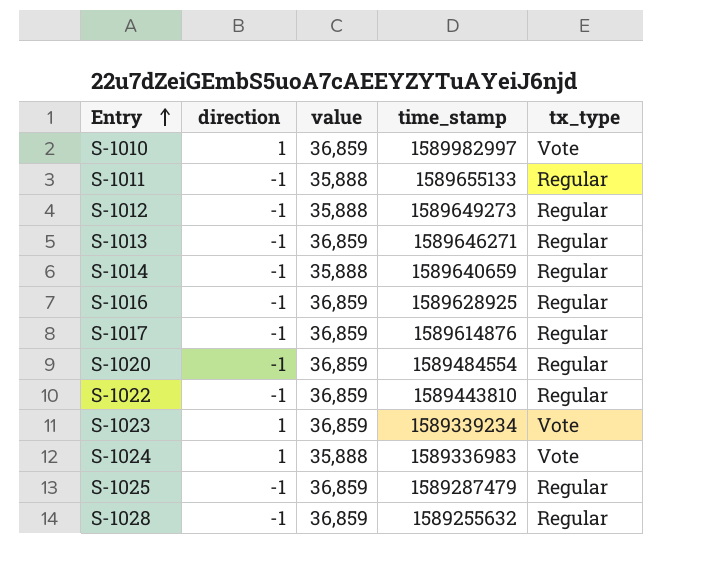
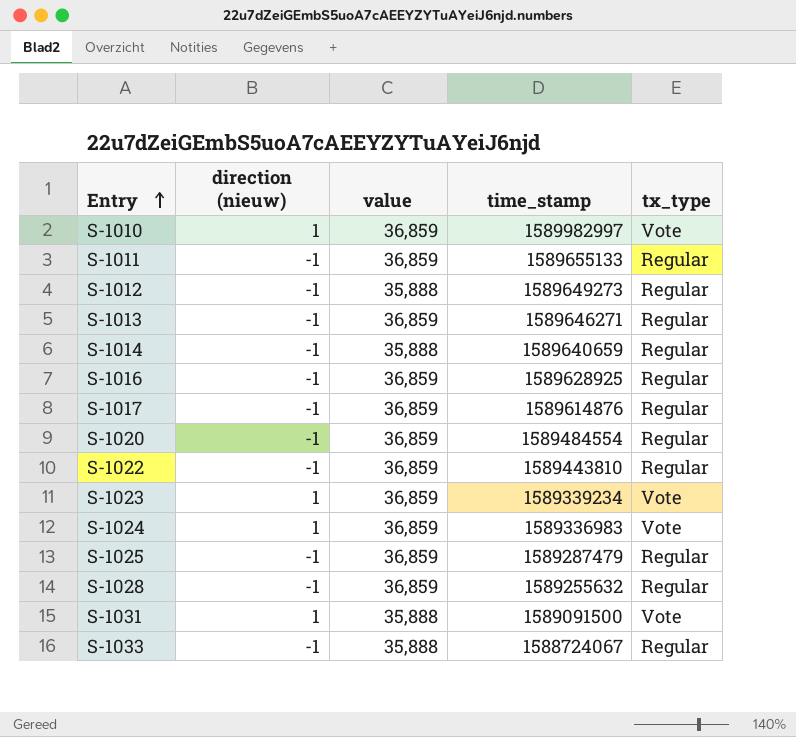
column name: direction -> direction (nieuw)
S-1011 | value: 35,888 -> 36,859
S-1024 | value: 35,888 -> 36,859
row S-1031: none -> 1 | 35,888 | 1589091500 | Vote
row S-1033: none -> -1 | 35,888 | 1588724067 | Regular

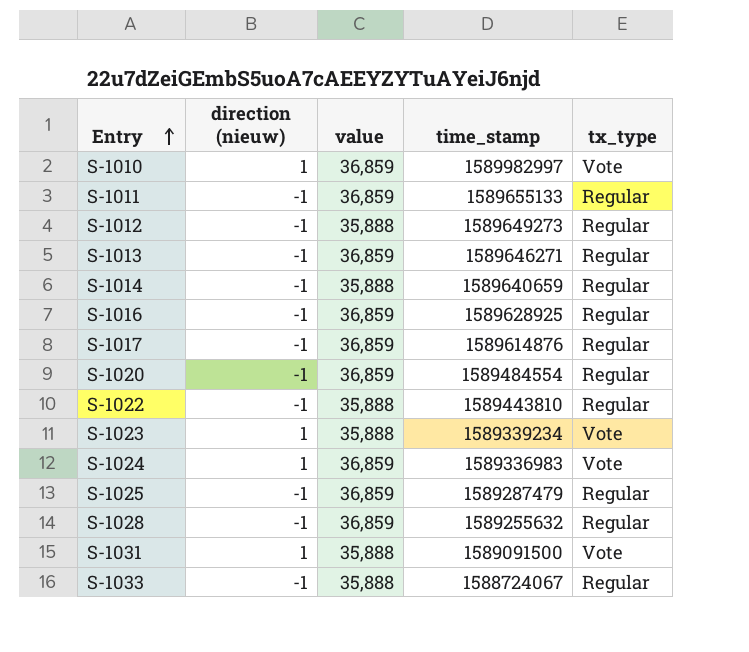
S-1022 | value: 36,859 -> 35,888
S-1023 | value: 36,859 -> 35,888

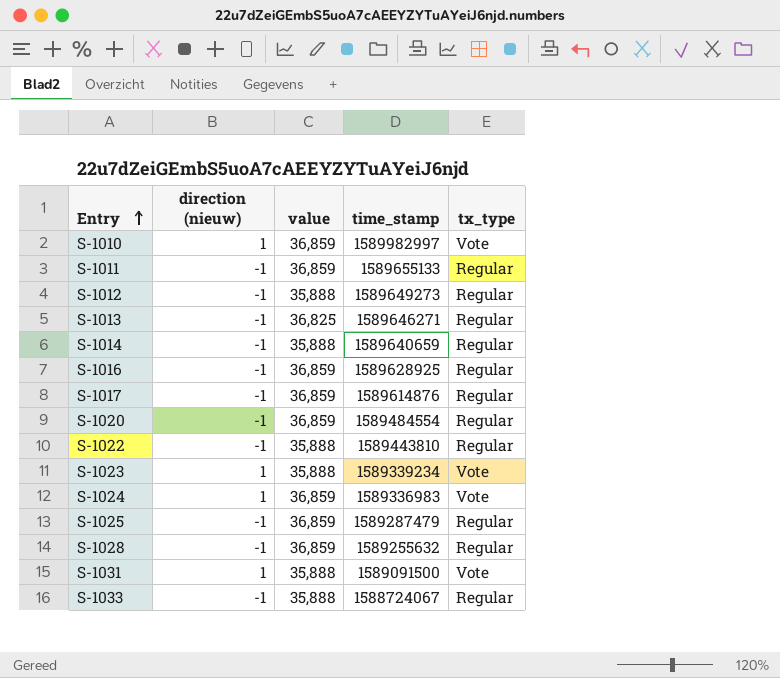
S-1013 | value: 36,859 -> 36,825

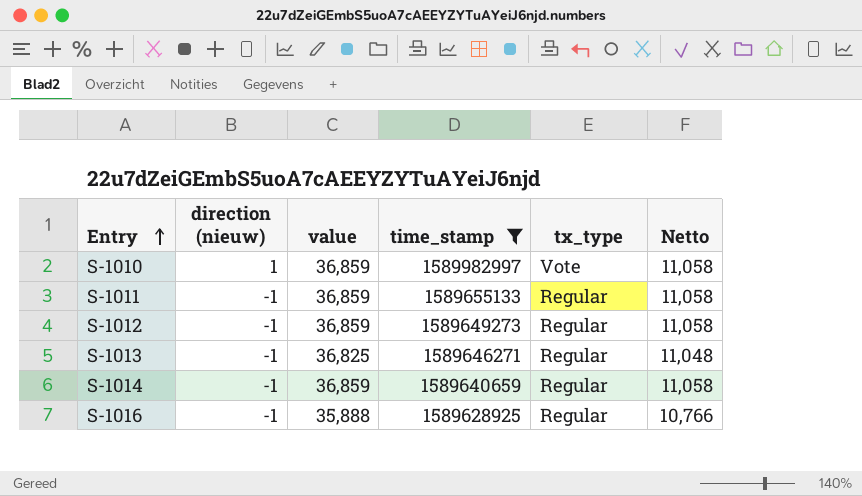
filter: none -> time_stamp >= 1589628925
column Netto | formula: none -> [value] * 0,3
S-1012 | value: 35,888 -> 36,859
S-1014 | value: 35,888 -> 36,859
S-1016 | value: 36,859 -> 35,888

